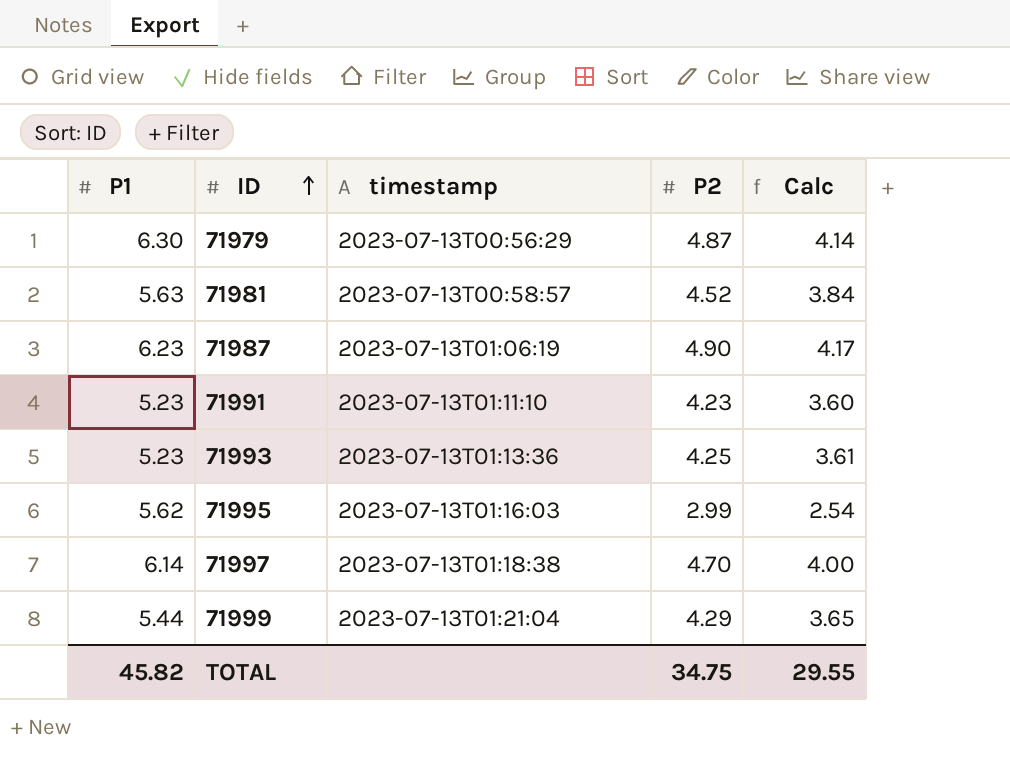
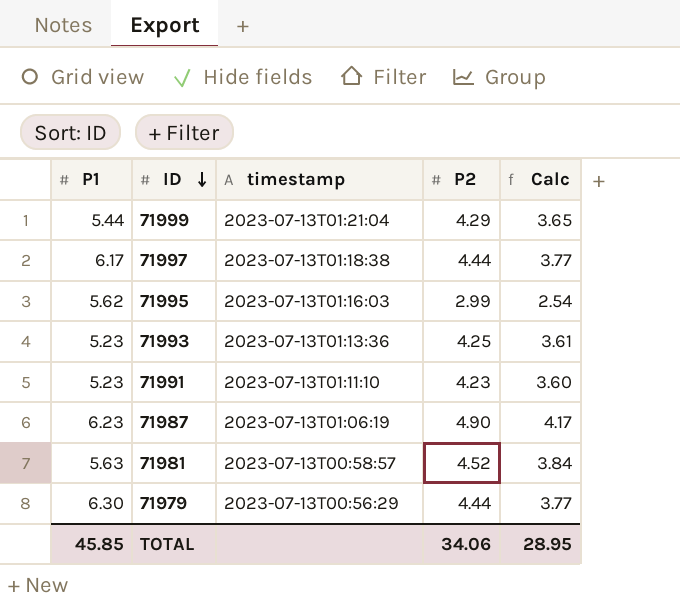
row order: ID ascending -> ID descending
71997 | P1: 6.14 -> 6.17
71997 | P2: 4.70 -> 4.44
71997 | Calc: 4.00 -> 3.77
71979 | P2: 4.87 -> 4.44
71979 | Calc: 4.14 -> 3.77
TOTAL | P1: 45.82 -> 45.85
TOTAL | P2: 34.75 -> 34.06
TOTAL | Calc: 29.55 -> 28.95

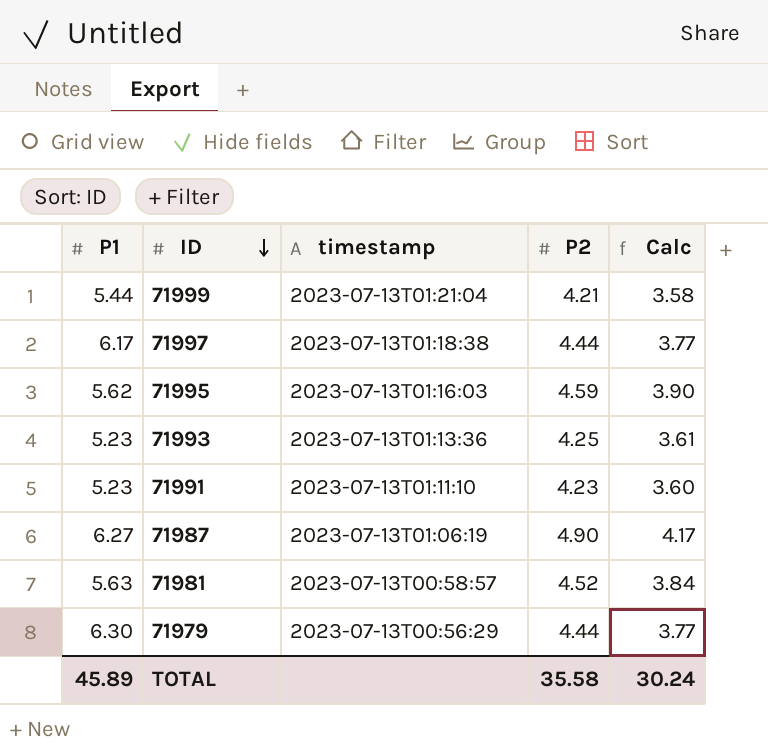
71999 | P2: 4.29 -> 4.21
71999 | Calc: 3.65 -> 3.58
71995 | P2: 2.99 -> 4.59
71995 | Calc: 2.54 -> 3.90
71987 | P1: 6.23 -> 6.27
TOTAL | P1: 45.85 -> 45.89
TOTAL | P2: 34.06 -> 35.58
TOTAL | Calc: 28.95 -> 30.24

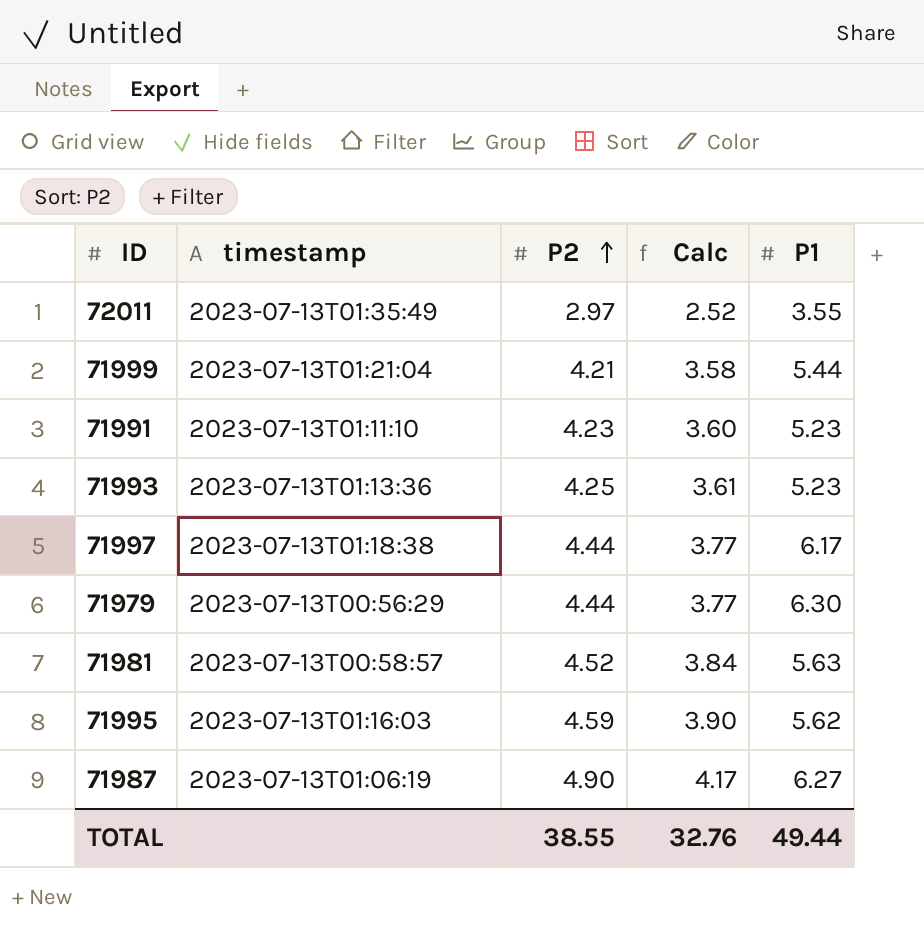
row order: ID descending -> P2 ascending
column P1 | position: 1 -> 5
row 72011: none -> 2023-07-13T01:35:49 | 2.97 | 2.52 | 3.55
TOTAL | P2: 35.58 -> 38.55
TOTAL | Calc: 30.24 -> 32.76
TOTAL | P1: 45.89 -> 49.44

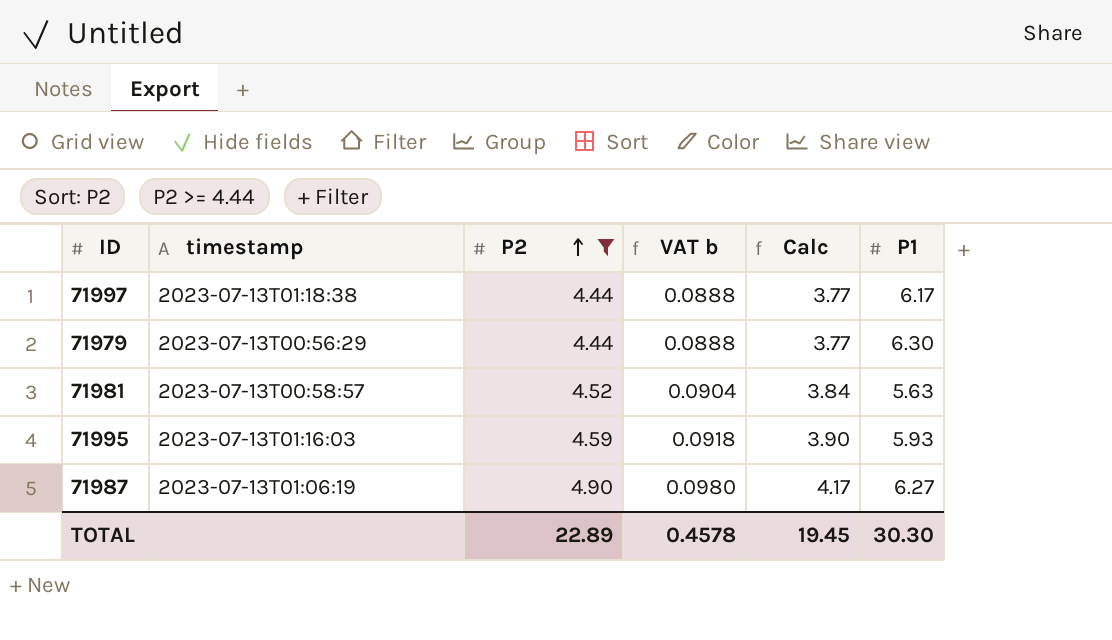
filter: none -> P2 >= 4.44
column VAT b | formula: none -> [P2] * 0.02
71995 | P1: 5.62 -> 5.93
TOTAL | P2: 38.55 -> 22.89
TOTAL | Calc: 32.76 -> 19.45
TOTAL | P1: 49.44 -> 30.30

